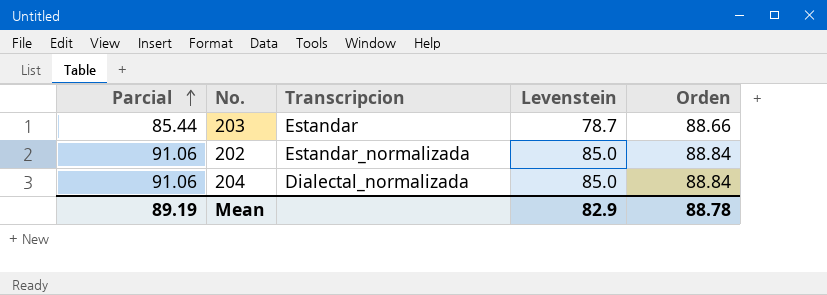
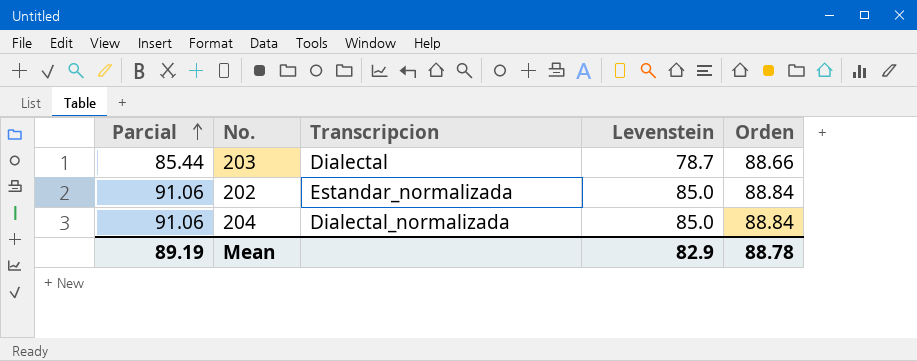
203 | Transcripcion: Estandar -> Dialectal

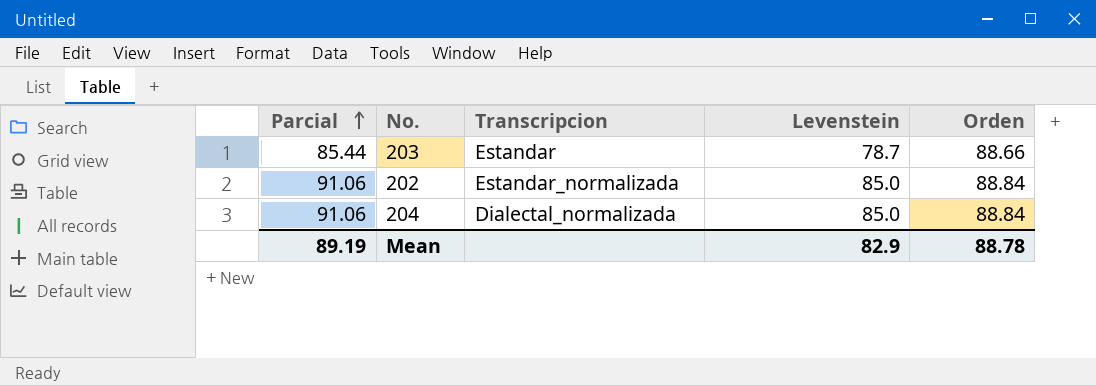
203 | Transcripcion: Dialectal -> Estandar

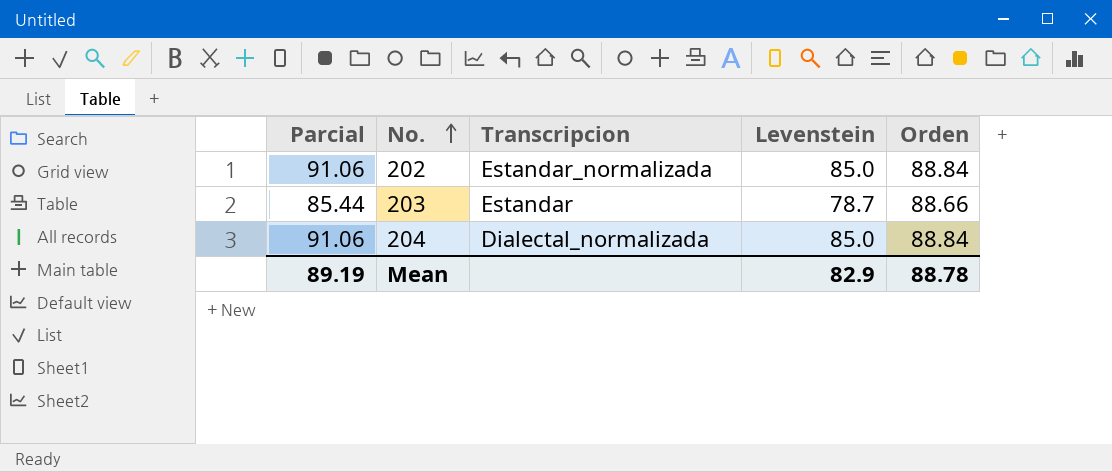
row order: Parcial ascending -> No. ascending

